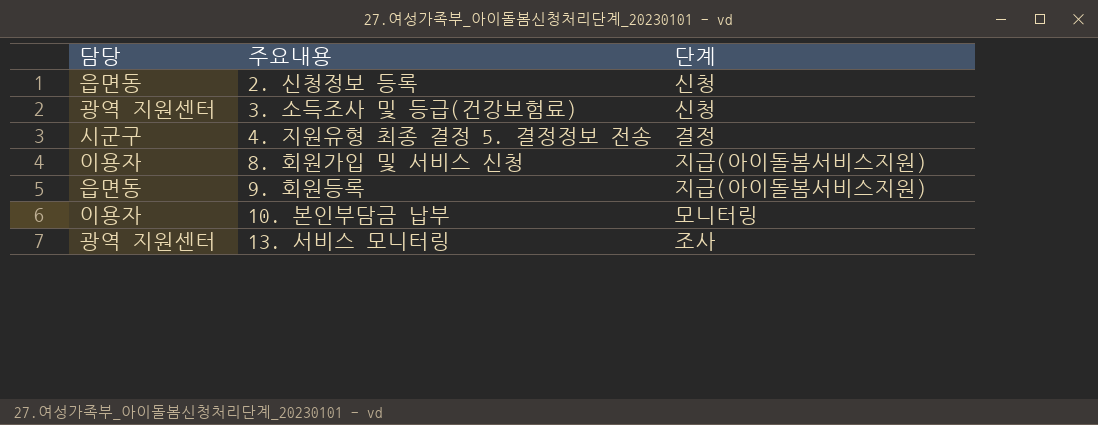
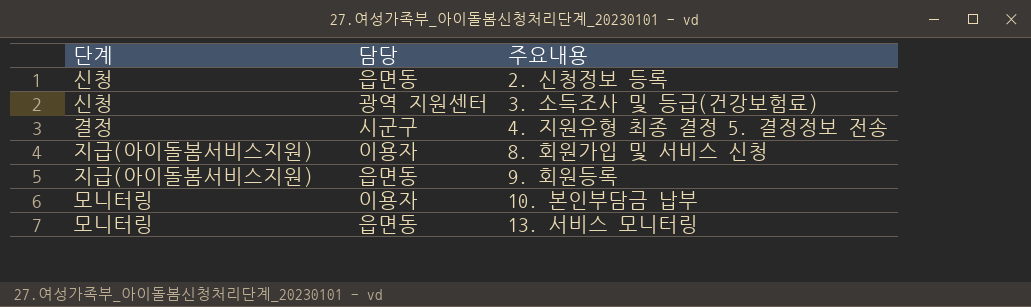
column 단계 | position: 3 -> 1
13. 서비스 모니터링 | 단계: 조사 -> 모니터링
13. 서비스 모니터링 | 담당: 광역 지원센터 -> 읍면동

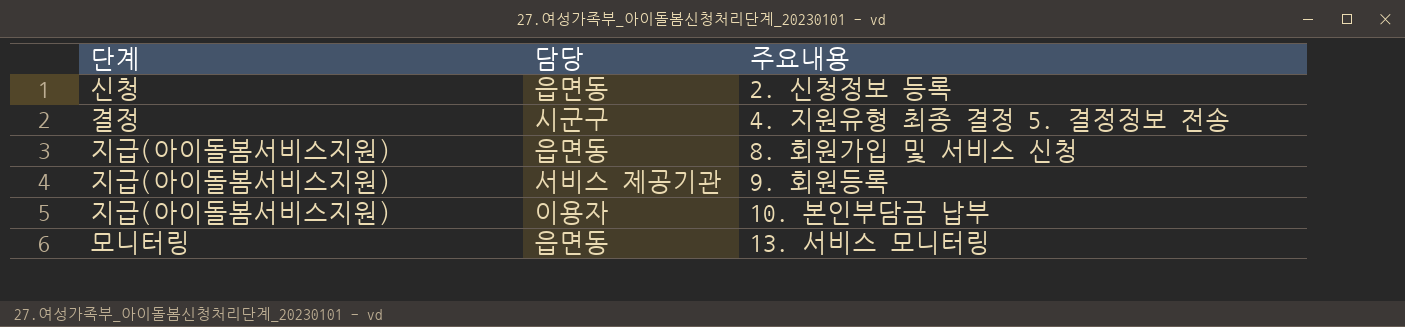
row 3. 소득조사 및 등급(건강보험료): 신청 | 광역 지원센터 -> none
8. 회원가입 및 서비스 신청 | 담당: 이용자 -> 읍면동
9. 회원등록 | 담당: 읍면동 -> 서비스 제공기관
10. 본인부담금 납부 | 단계: 모니터링 -> 지급(아이돌봄서비스지원)

